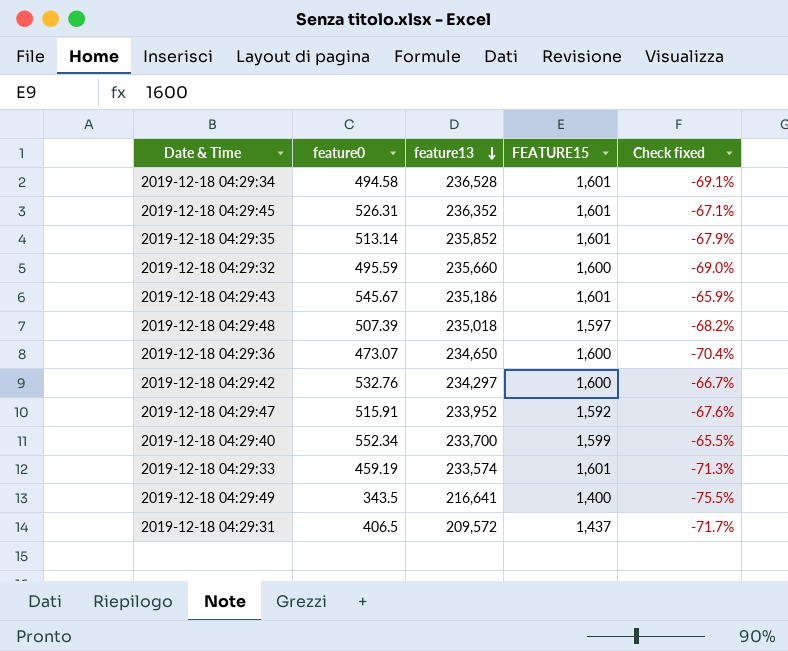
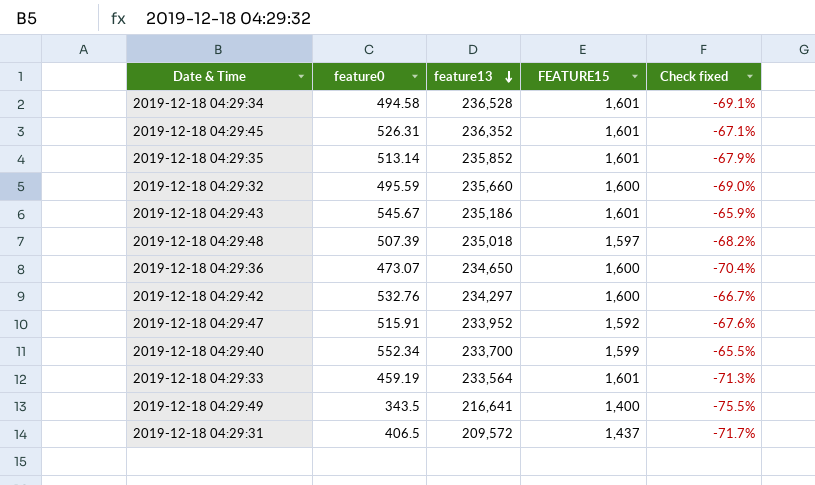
2019-12-18 04:29:33 | feature13: 233,574 -> 233,564

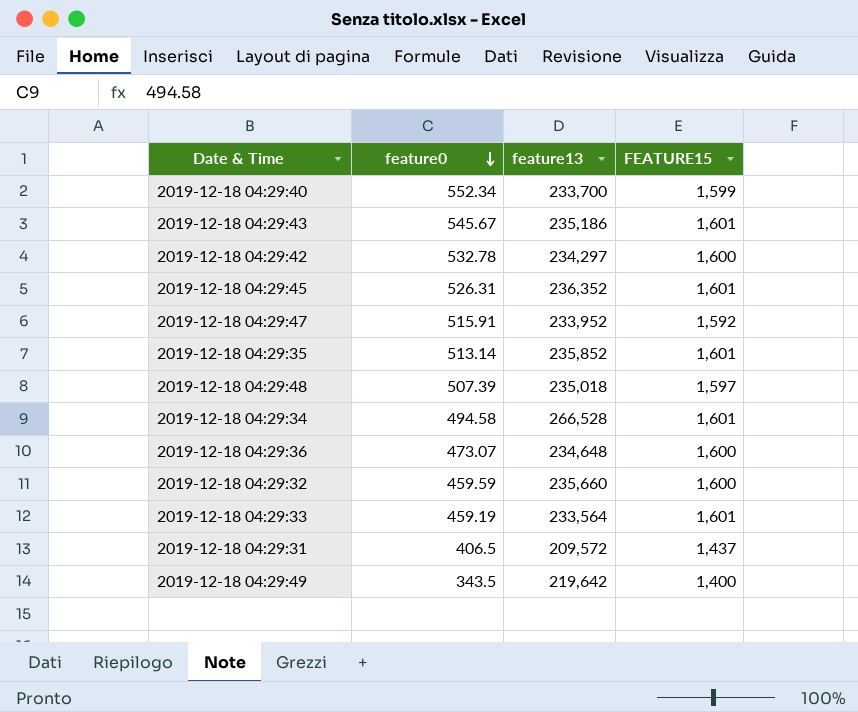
row order: feature13 descending -> feature0 descending
column Check fixed | formula: ([feature0] - [FEATURE15]) / [FEATURE15] -> none
2019-12-18 04:29:42 | feature0: 532.76 -> 532.78
2019-12-18 04:29:34 | feature13: 236,528 -> 266,528
2019-12-18 04:29:36 | feature13: 234,650 -> 234,648
2019-12-18 04:29:32 | feature0: 495.59 -> 459.59
2019-12-18 04:29:49 | feature13: 216,641 -> 219,642

